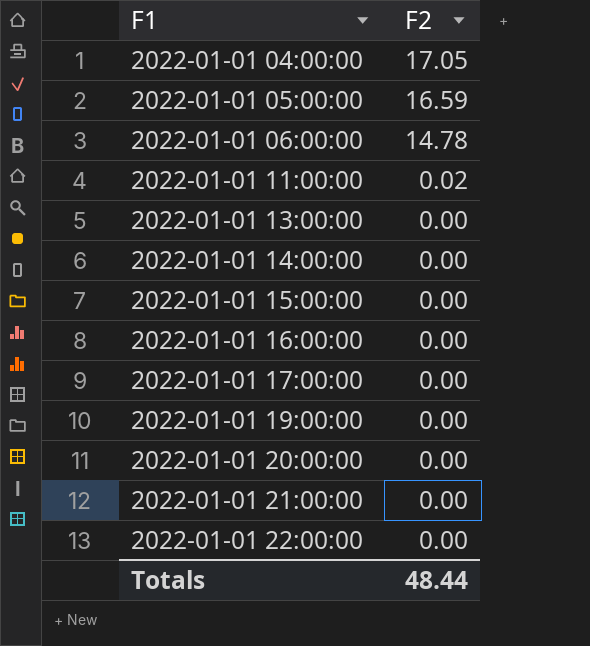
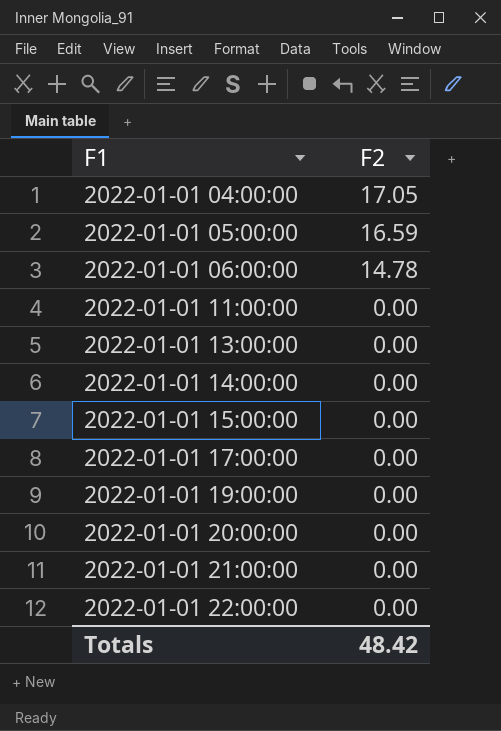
row 2022-01-01 16:00:00: 0.00 -> none
2022-01-01 11:00:00 | F2: 0.02 -> 0.00
Totals | F2: 48.44 -> 48.42

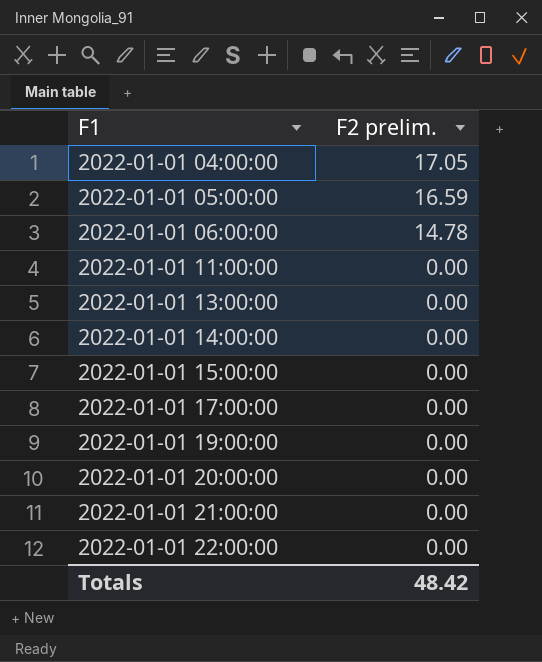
column name: F2 -> F2 prelim.

